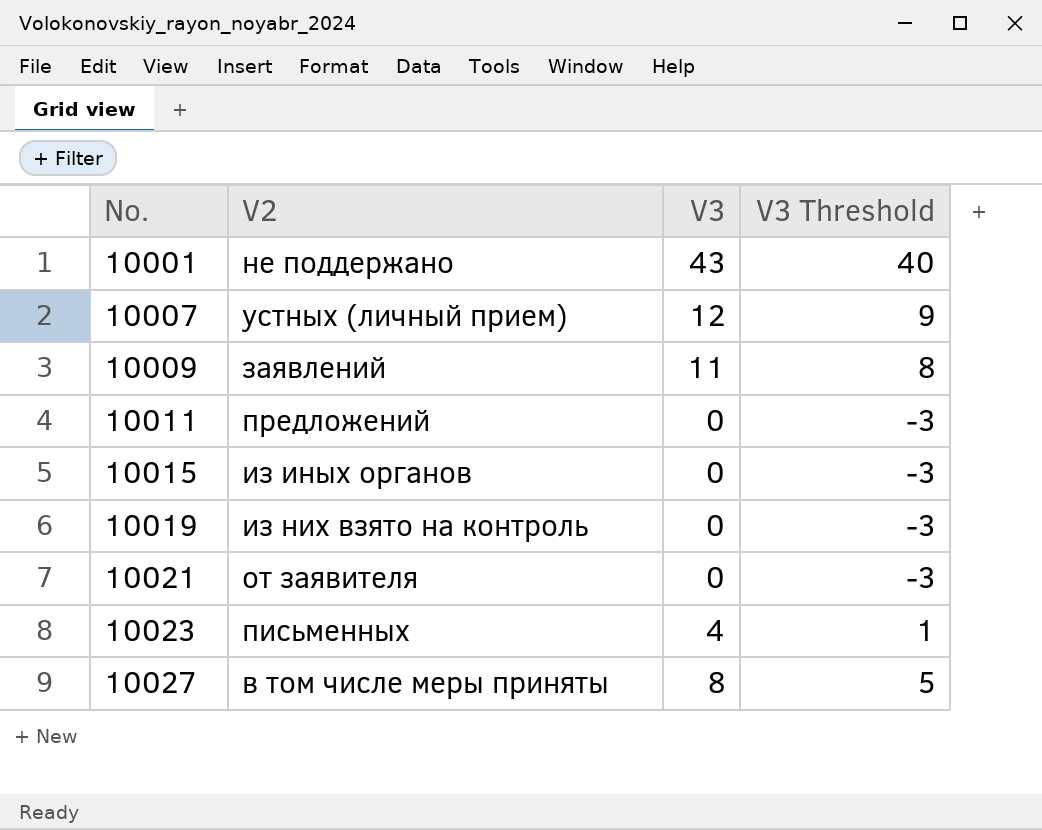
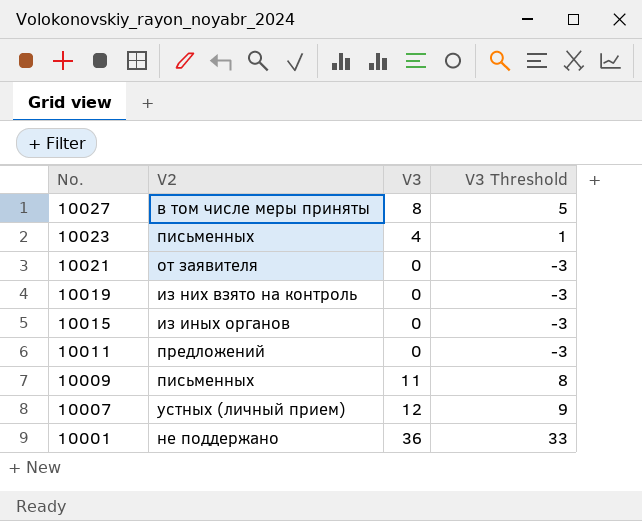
row order: No. ascending -> No. descending
10009 | V2: заявлений -> письменных
10001 | V3: 43 -> 36
10001 | V3 Threshold: 40 -> 33

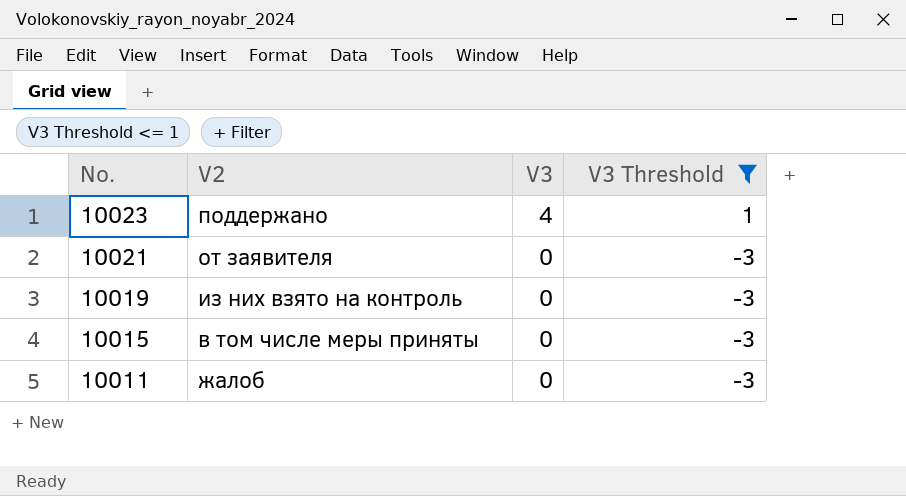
filter: none -> V3 Threshold <= 1
10023 | V2: письменных -> поддержано
10015 | V2: из иных органов -> в том числе меры приняты
10011 | V2: предложений -> жалоб

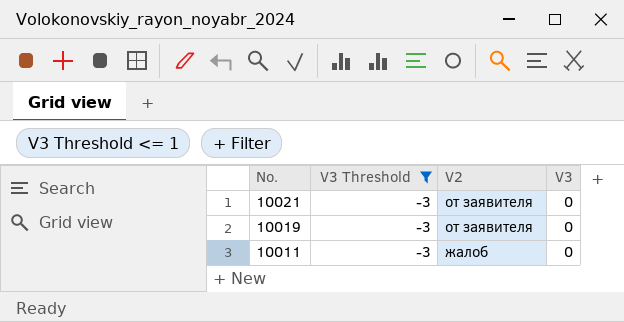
column V3 Threshold | position: 4 -> 2
row 10023: поддержано | 4 | 1 -> none
row 10015: в том числе меры приняты | 0 | -3 -> none
10019 | V2: из них взято на контроль -> от заявителя

